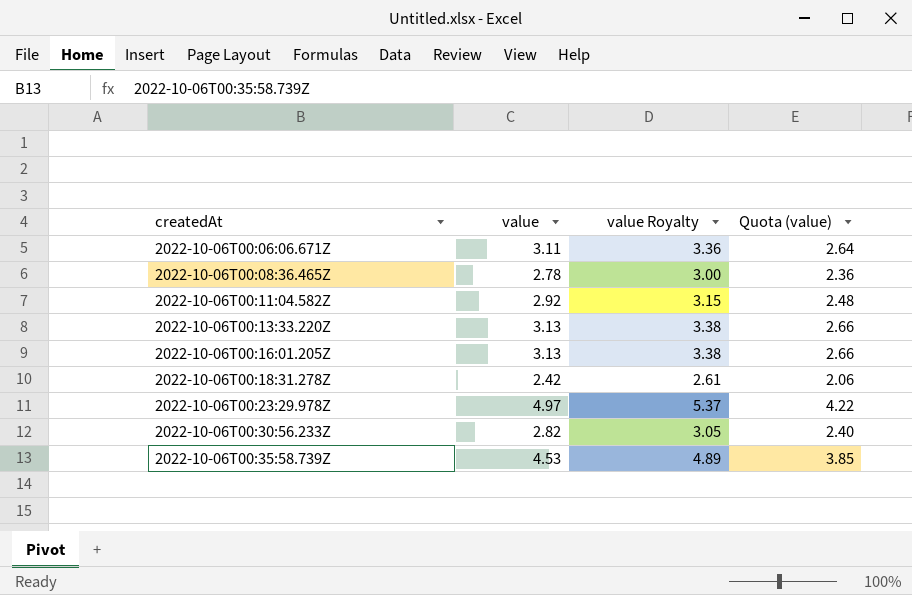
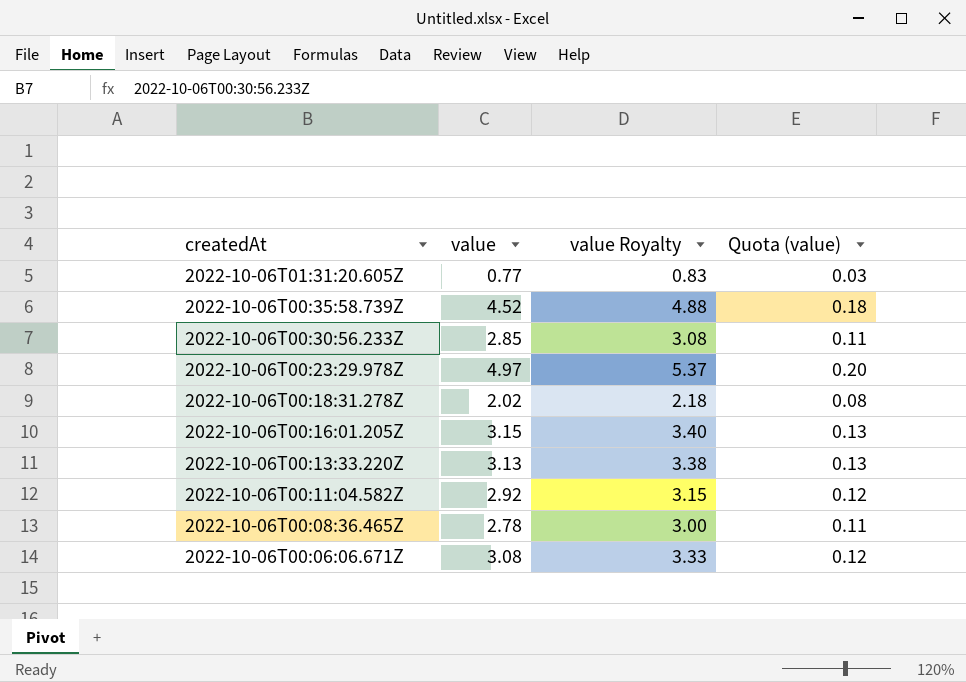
row order: createdAt ascending -> createdAt descending
column Quota (value) | formula: [value] * 0.85 -> [value] * 0.04
row 2022-10-06T01:31:20.605Z: none -> 0.77 | 0.83 | 0.03
2022-10-06T00:35:58.739Z | value: 4.53 -> 4.52
2022-10-06T00:35:58.739Z | value Royalty: 4.89 -> 4.88
2022-10-06T00:30:56.233Z | value: 2.82 -> 2.85
2022-10-06T00:30:56.233Z | value Royalty: 3.05 -> 3.08
2022-10-06T00:18:31.278Z | value: 2.42 -> 2.02
2022-10-06T00:18:31.278Z | value Royalty: 2.61 -> 2.18
2022-10-06T00:16:01.205Z | value: 3.13 -> 3.15
2022-10-06T00:16:01.205Z | value Royalty: 3.38 -> 3.40
2022-10-06T00:06:06.671Z | value: 3.11 -> 3.08
2022-10-06T00:06:06.671Z | value Royalty: 3.36 -> 3.33

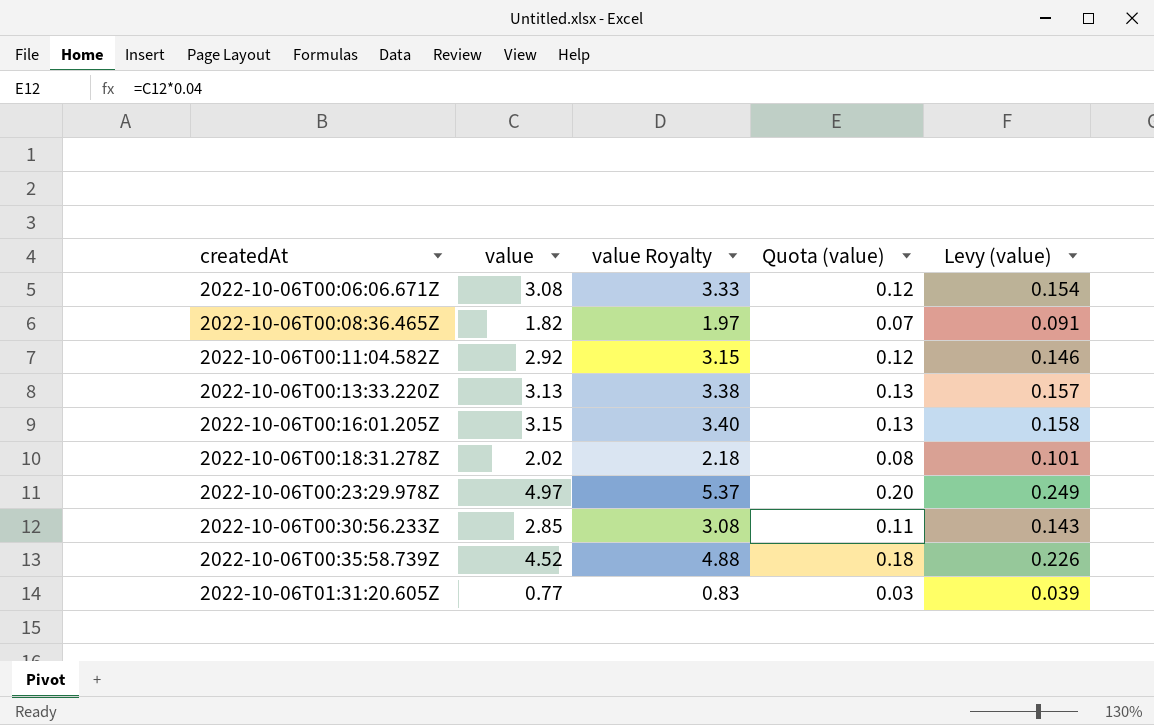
row order: createdAt descending -> createdAt ascending
column Levy (value) | formula: none -> [value] * 0.05
2022-10-06T00:08:36.465Z | value: 2.78 -> 1.82
2022-10-06T00:08:36.465Z | value Royalty: 3.00 -> 1.97
2022-10-06T00:08:36.465Z | Quota (value): 0.11 -> 0.07

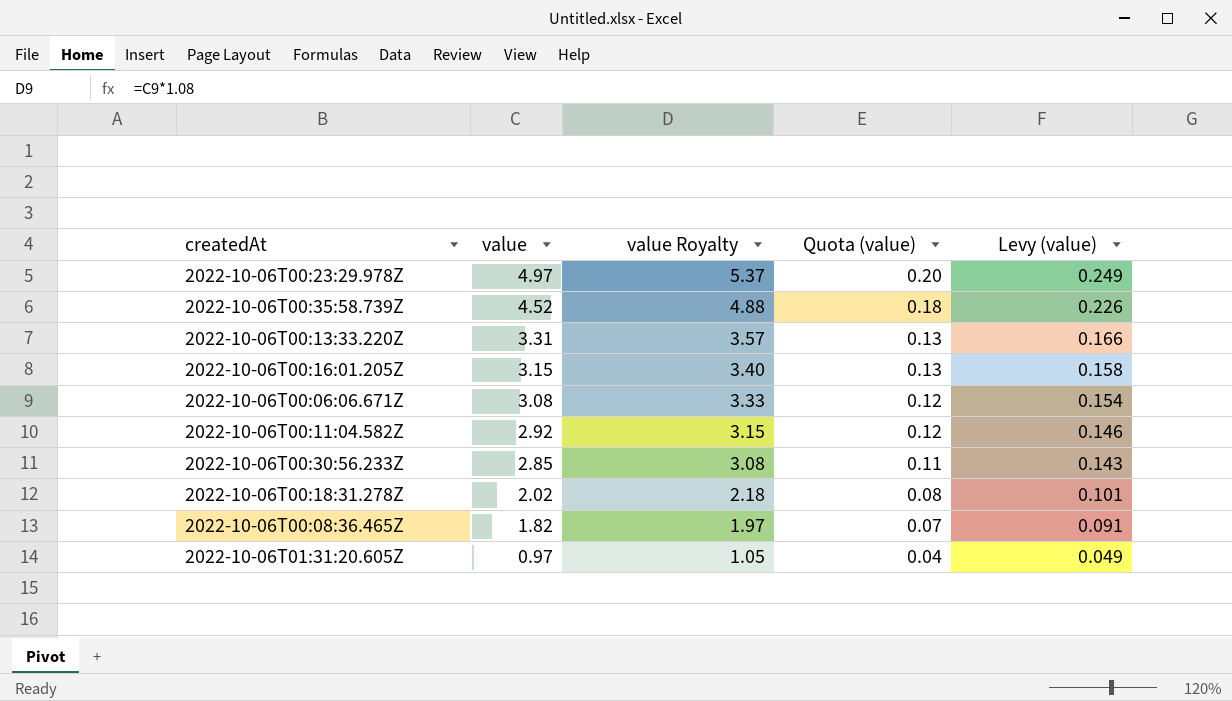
row order: createdAt ascending -> value descending
2022-10-06T00:13:33.220Z | value: 3.13 -> 3.31
2022-10-06T00:13:33.220Z | value Royalty: 3.38 -> 3.57
2022-10-06T00:13:33.220Z | Levy (value): 0.157 -> 0.166
2022-10-06T01:31:20.605Z | value: 0.77 -> 0.97
2022-10-06T01:31:20.605Z | value Royalty: 0.83 -> 1.05
2022-10-06T01:31:20.605Z | Quota (value): 0.03 -> 0.04
2022-10-06T01:31:20.605Z | Levy (value): 0.039 -> 0.049

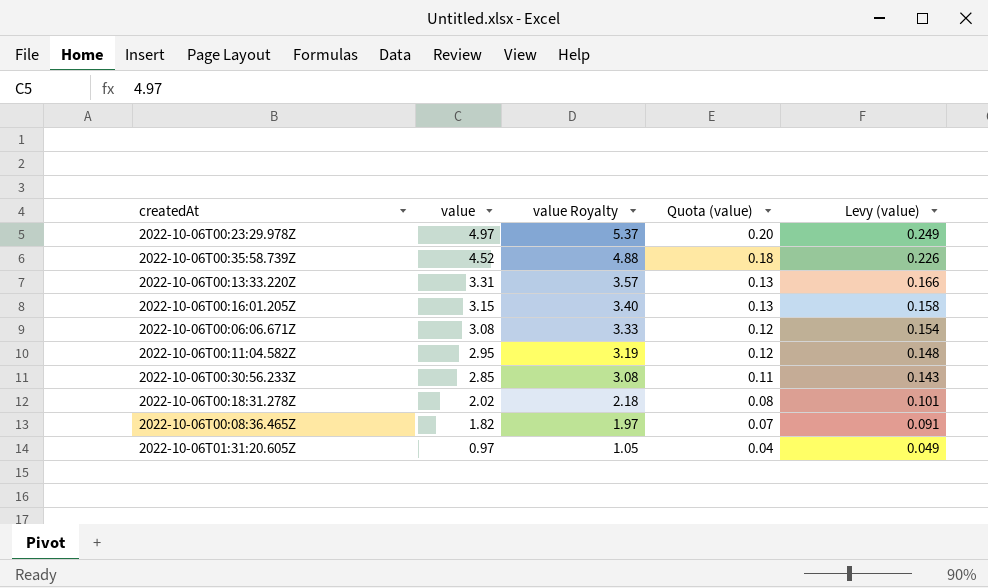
2022-10-06T00:11:04.582Z | value: 2.92 -> 2.95
2022-10-06T00:11:04.582Z | value Royalty: 3.15 -> 3.19
2022-10-06T00:11:04.582Z | Levy (value): 0.146 -> 0.148

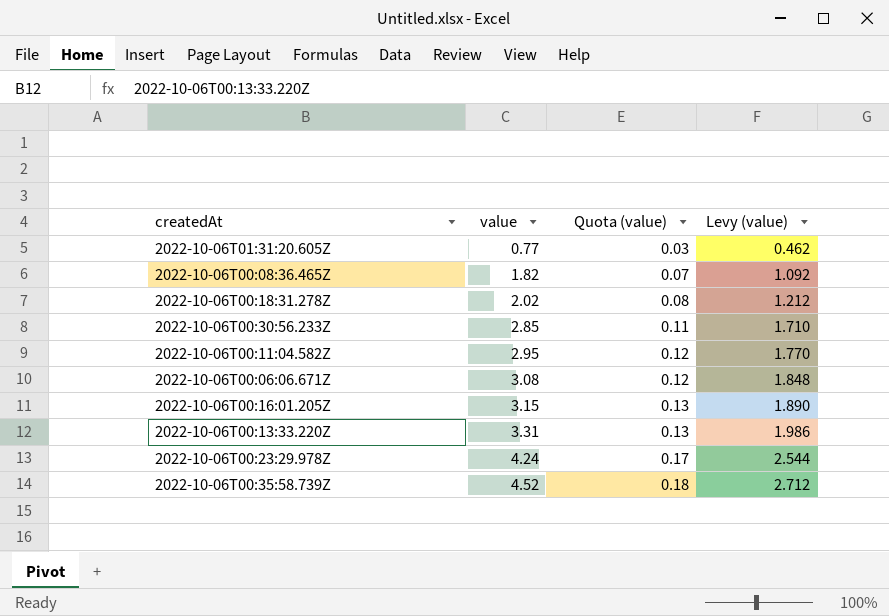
row order: value descending -> value ascending
column value Royalty | formula: [value] * 1.08 -> none
column Levy (value) | formula: [value] * 0.05 -> [value] * 0.6
2022-10-06T01:31:20.605Z | value: 0.97 -> 0.77
2022-10-06T01:31:20.605Z | Quota (value): 0.04 -> 0.03
2022-10-06T00:23:29.978Z | value: 4.97 -> 4.24
2022-10-06T00:23:29.978Z | Quota (value): 0.20 -> 0.17

